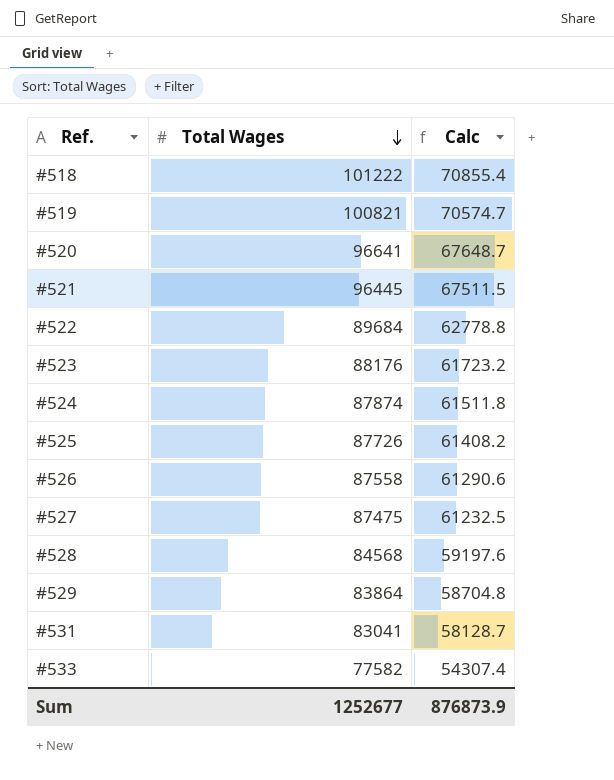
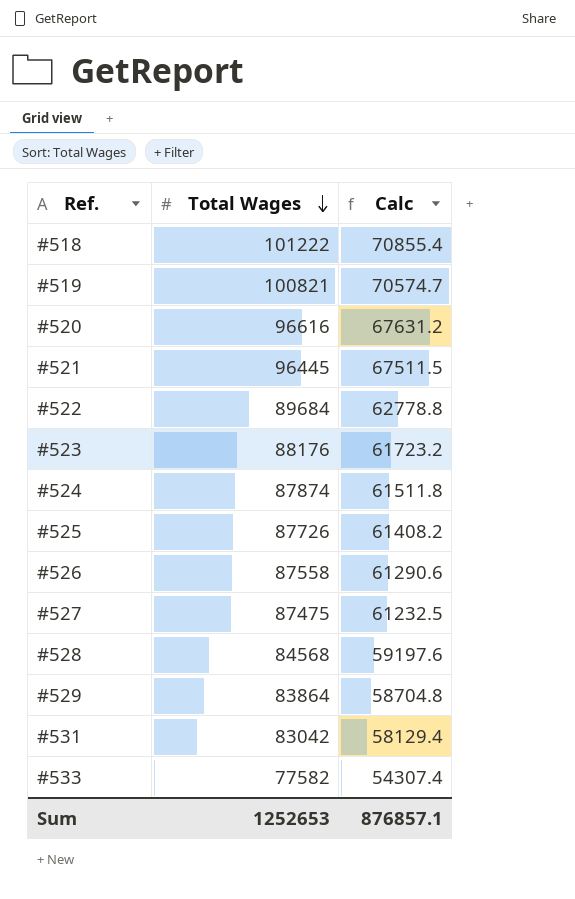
#520 | Total Wages: 96641 -> 96616
#520 | Calc: 67648.7 -> 67631.2
#531 | Total Wages: 83041 -> 83042
#531 | Calc: 58128.7 -> 58129.4
Sum | Total Wages: 1252677 -> 1252653
Sum | Calc: 876873.9 -> 876857.1

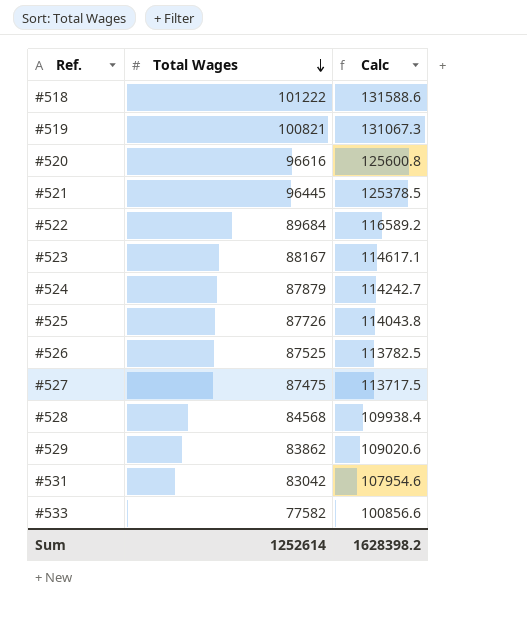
column Calc | formula: [Total Wages] * 0.7 -> [Total Wages] * 1.3
#523 | Total Wages: 88176 -> 88167
#524 | Total Wages: 87874 -> 87879
#526 | Total Wages: 87558 -> 87525
#529 | Total Wages: 83864 -> 83862
Sum | Total Wages: 1252653 -> 1252614
Sum | Calc: 876857.1 -> 1628398.2

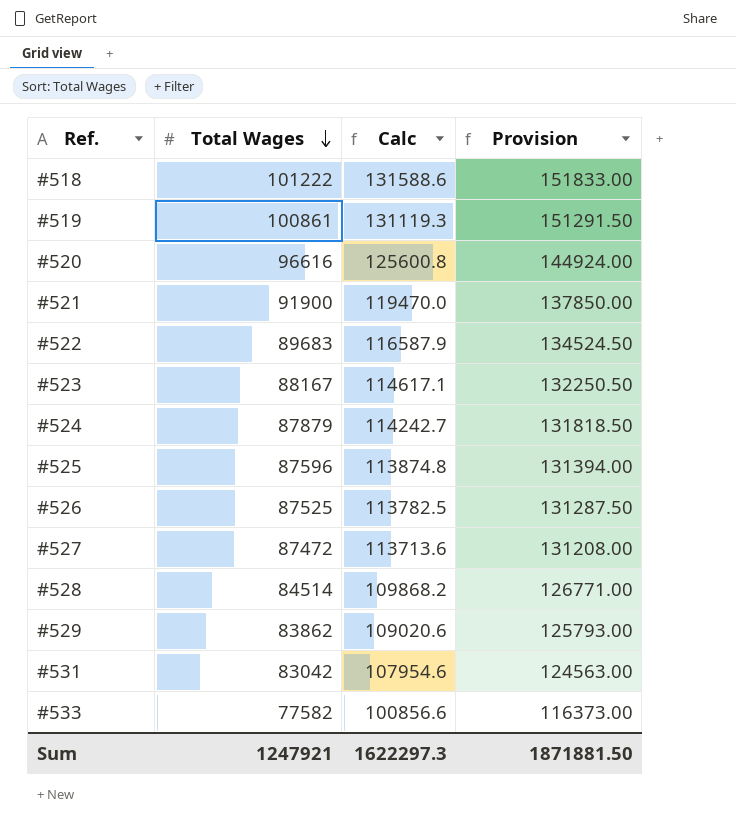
column Provision | formula: none -> [Total Wages] * 1.5
#519 | Total Wages: 100821 -> 100861
#519 | Calc: 131067.3 -> 131119.3
#521 | Total Wages: 96445 -> 91900
#521 | Calc: 125378.5 -> 119470.0
#522 | Total Wages: 89684 -> 89683
#522 | Calc: 116589.2 -> 116587.9
#525 | Total Wages: 87726 -> 87596
#525 | Calc: 114043.8 -> 113874.8
#527 | Total Wages: 87475 -> 87472
#527 | Calc: 113717.5 -> 113713.6
#528 | Total Wages: 84568 -> 84514
#528 | Calc: 109938.4 -> 109868.2
Sum | Total Wages: 1252614 -> 1247921
Sum | Calc: 1628398.2 -> 1622297.3

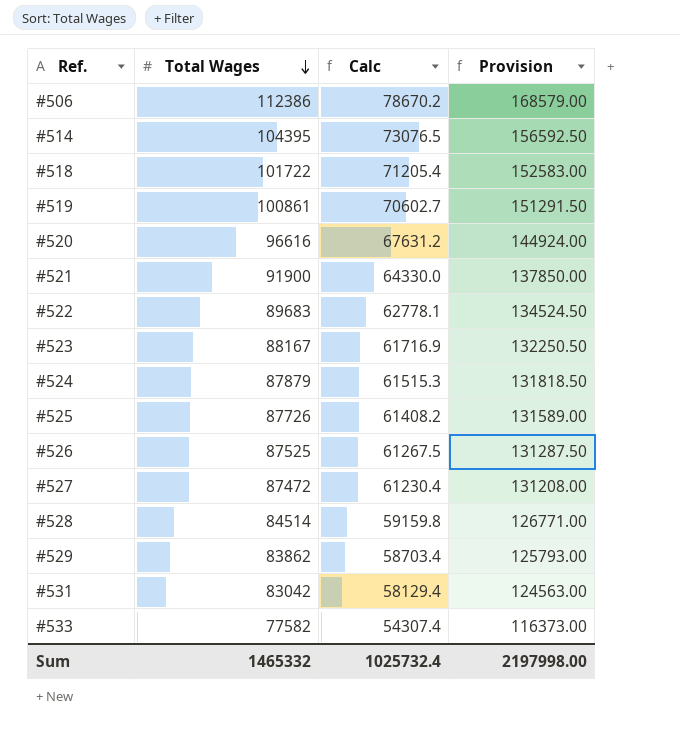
column Calc | formula: [Total Wages] * 1.3 -> [Total Wages] * 0.7
row #506: none -> 112386 | 78670.2 | 168579.00
row #514: none -> 104395 | 73076.5 | 156592.50
#518 | Total Wages: 101222 -> 101722
#518 | Provision: 151833.00 -> 152583.00
#525 | Total Wages: 87596 -> 87726
#525 | Provision: 131394.00 -> 131589.00
Sum | Total Wages: 1247921 -> 1465332
Sum | Calc: 1622297.3 -> 1025732.4
Sum | Provision: 1871881.50 -> 2197998.00

